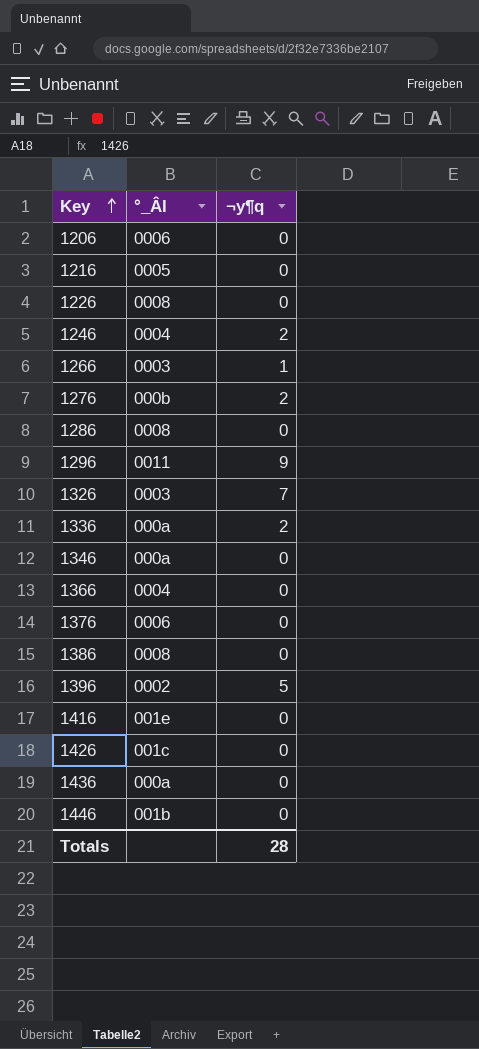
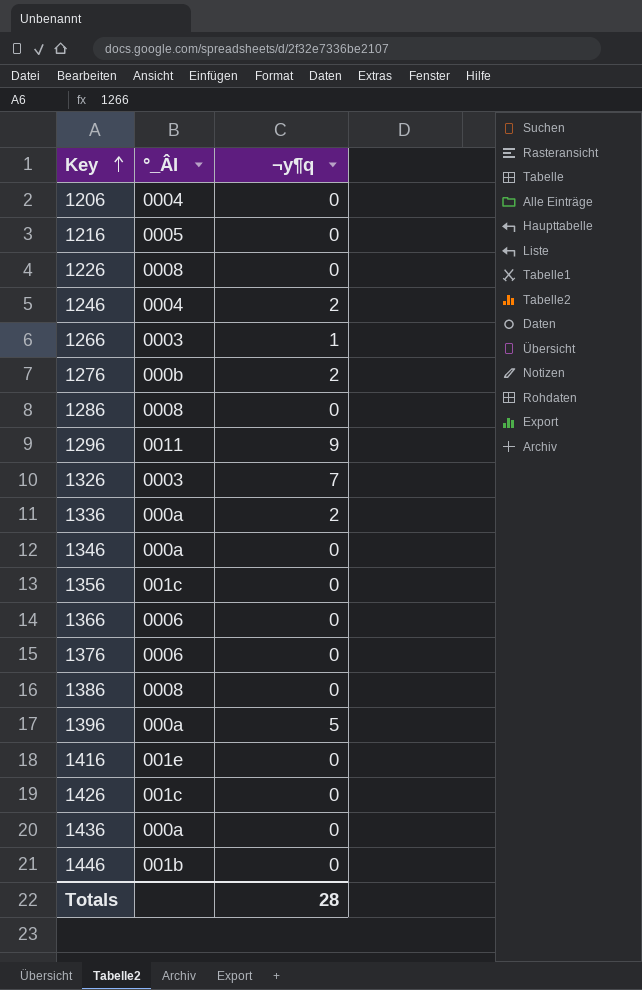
1206 | °_ÂI: 0006 -> 0004
row 1356: none -> 001c | 0
1366 | °_ÂI: 0004 -> 0006
1396 | °_ÂI: 0002 -> 000a

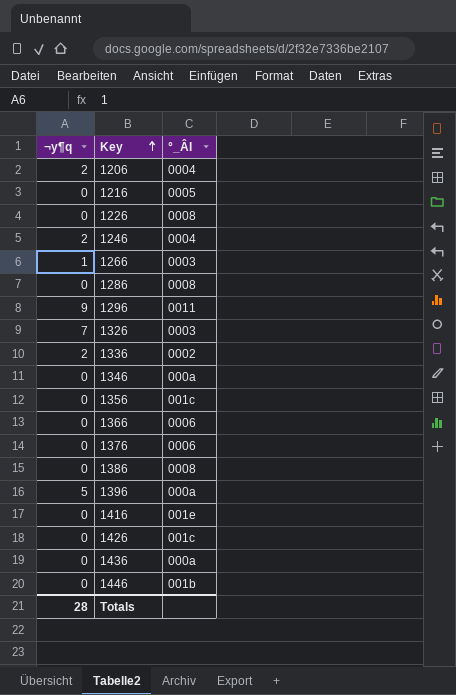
column ¬y¶q | position: 3 -> 1
row 1276: 000b | 2 -> none
1206 | ¬y¶q: 0 -> 2
1336 | °_ÂI: 000a -> 0002

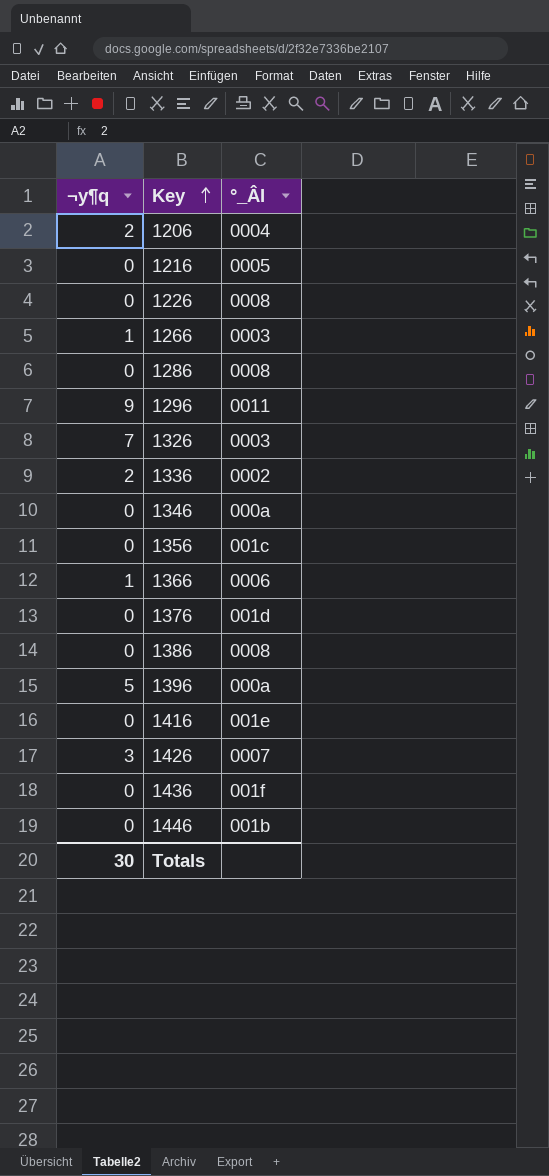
row 1246: 2 | 0004 -> none
1366 | ¬y¶q: 0 -> 1
1376 | °_ÂI: 0006 -> 001d
1426 | ¬y¶q: 0 -> 3
1426 | °_ÂI: 001c -> 0007
1436 | °_ÂI: 000a -> 001f
Totals | ¬y¶q: 28 -> 30

